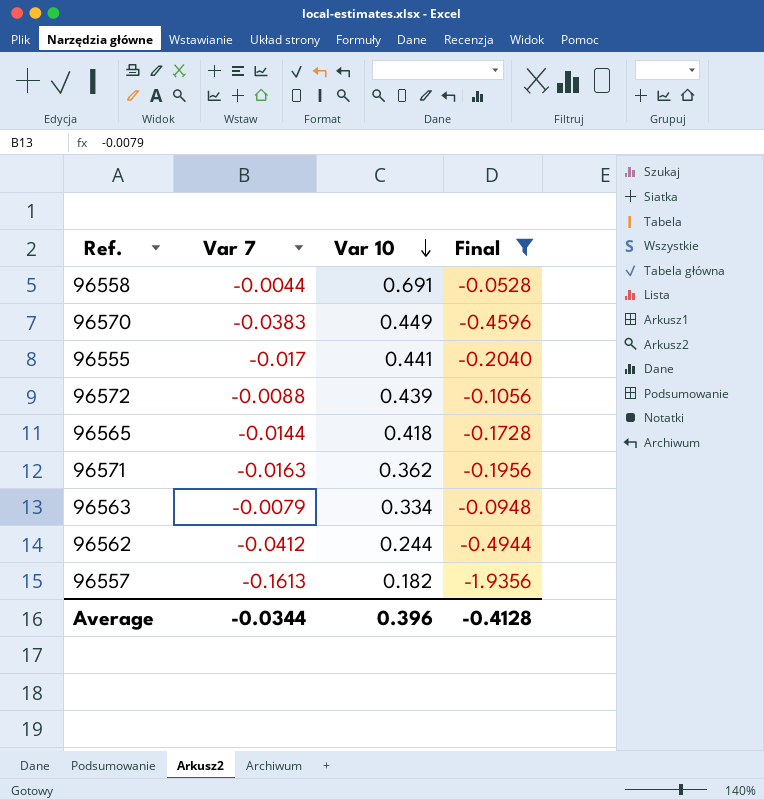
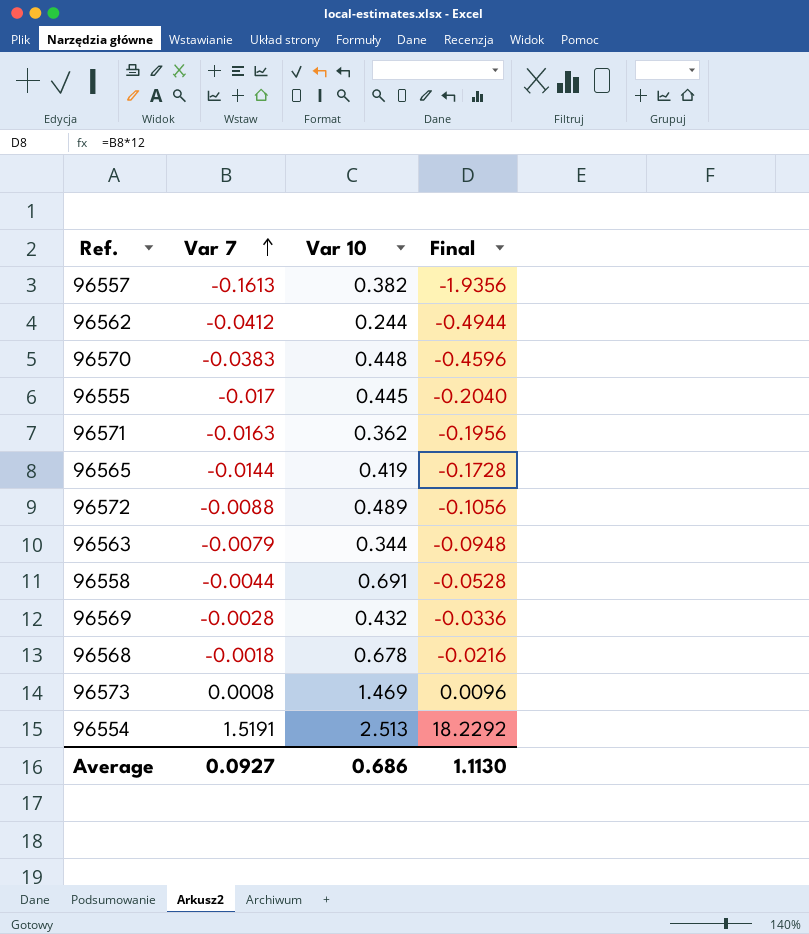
filter: Final <= -0.0528 -> none
row order: Var 10 descending -> Var 7 ascending
96557 | Var 10: 0.182 -> 0.382
96570 | Var 10: 0.449 -> 0.448
96555 | Var 10: 0.441 -> 0.445
96565 | Var 10: 0.418 -> 0.419
96572 | Var 10: 0.439 -> 0.489
96563 | Var 10: 0.334 -> 0.344
Average | Var 7: -0.0344 -> 0.0927
Average | Var 10: 0.396 -> 0.686
Average | Final: -0.4128 -> 1.1130

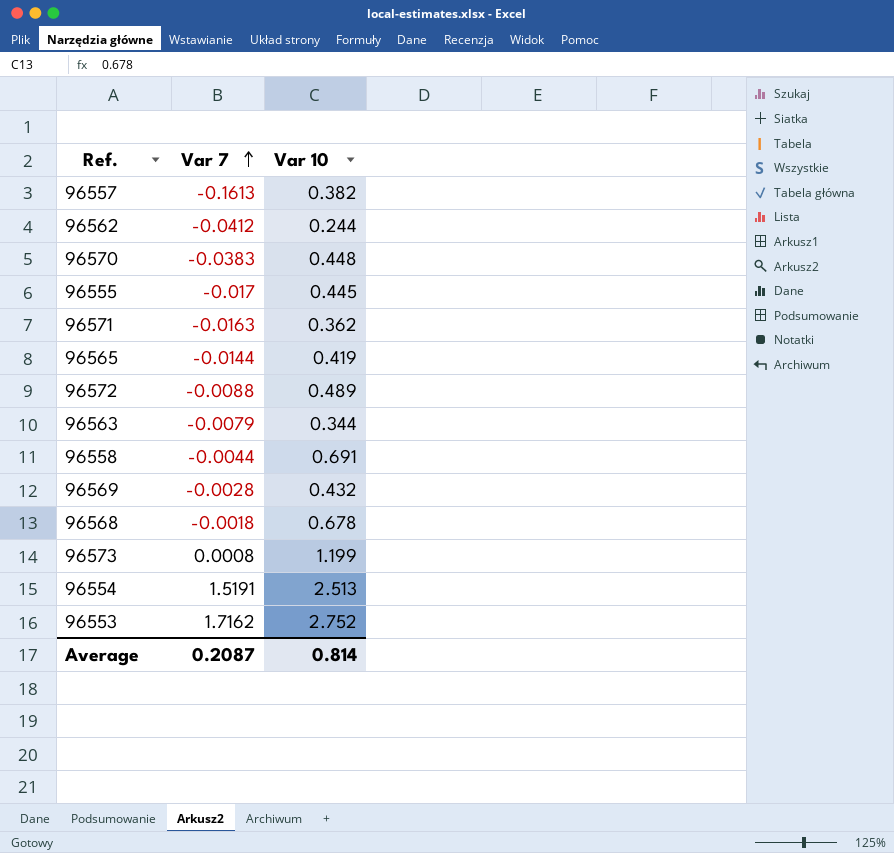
column Final | formula: [Var 7] * 12 -> none
96573 | Var 10: 1.469 -> 1.199
row 96553: none -> 1.7162 | 2.752
Average | Var 7: 0.0927 -> 0.2087
Average | Var 10: 0.686 -> 0.814

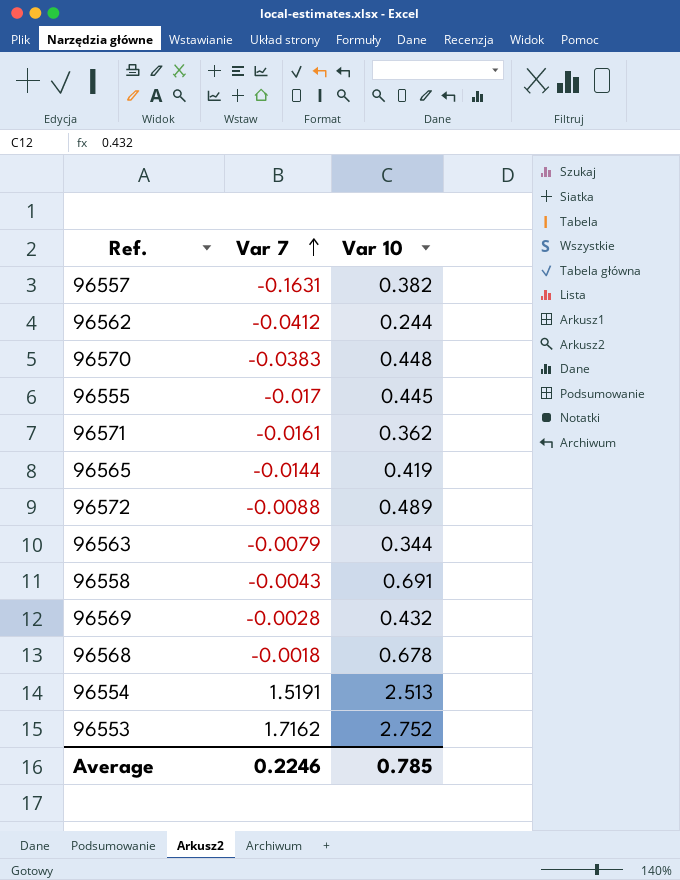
row 96573: 0.0008 | 1.199 -> none
96557 | Var 7: -0.1613 -> -0.1631
96571 | Var 7: -0.0163 -> -0.0161
96558 | Var 7: -0.0044 -> -0.0043
Average | Var 7: 0.2087 -> 0.2246
Average | Var 10: 0.814 -> 0.785

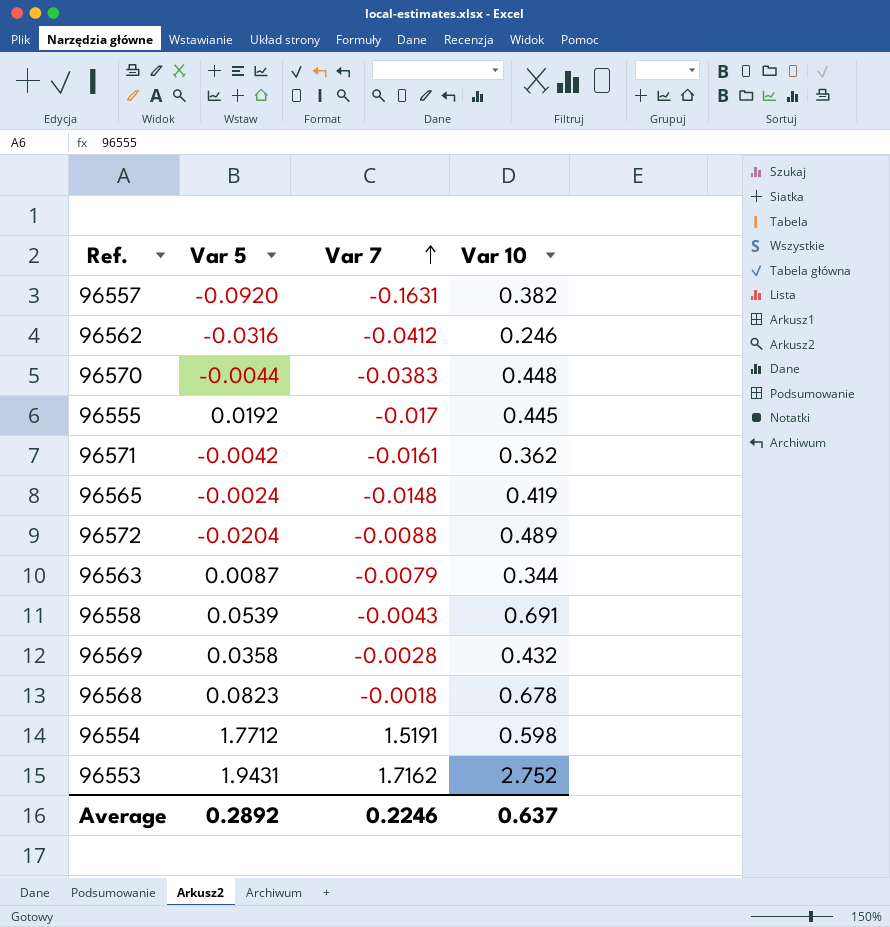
column Var 5 | position: none -> 2
96562 | Var 10: 0.244 -> 0.246
96565 | Var 7: -0.0144 -> -0.0148
96554 | Var 10: 2.513 -> 0.598
Average | Var 10: 0.785 -> 0.637

